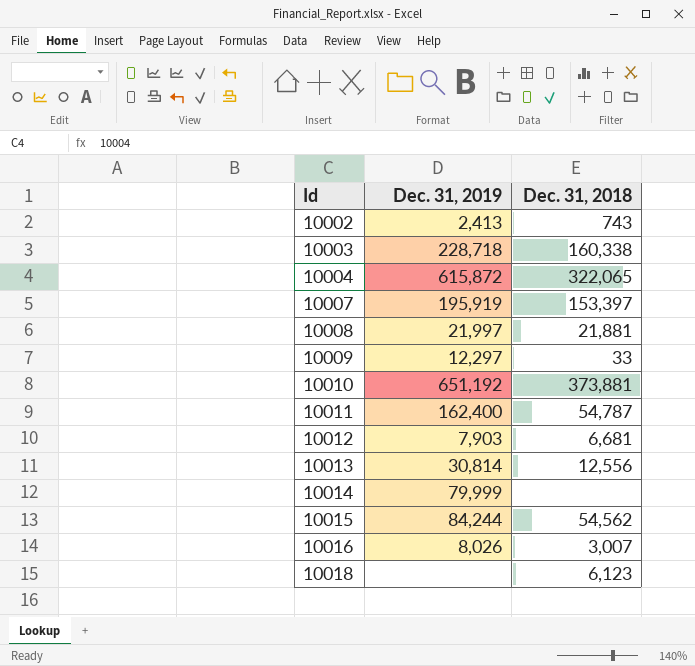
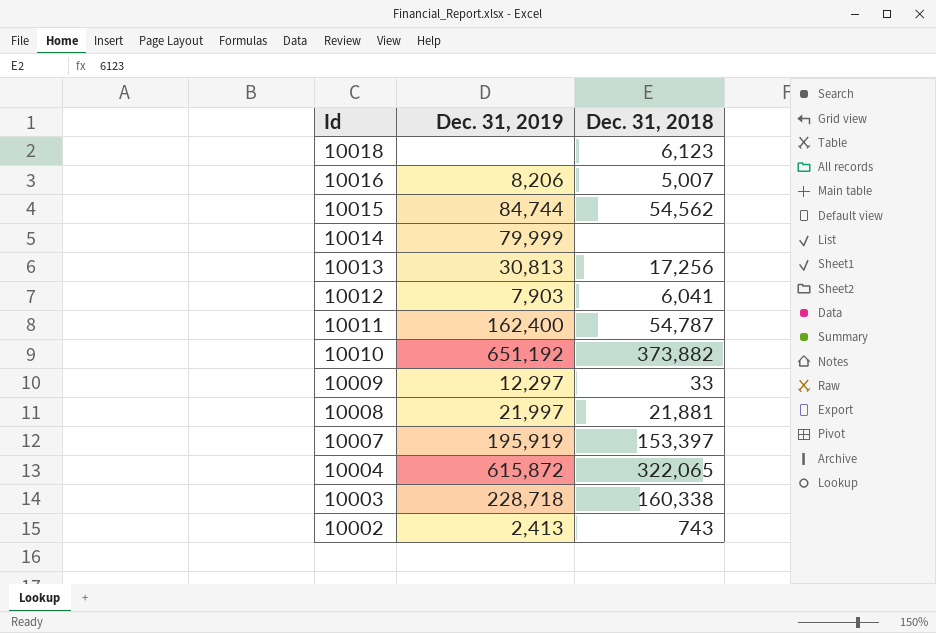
row order: Id ascending -> Id descending
10016 | Dec. 31, 2019: 8,026 -> 8,206
10016 | Dec. 31, 2018: 3,007 -> 5,007
10015 | Dec. 31, 2019: 84,244 -> 84,744
10013 | Dec. 31, 2019: 30,814 -> 30,813
10013 | Dec. 31, 2018: 12,556 -> 17,256
10012 | Dec. 31, 2018: 6,681 -> 6,041
10010 | Dec. 31, 2018: 373,881 -> 373,882

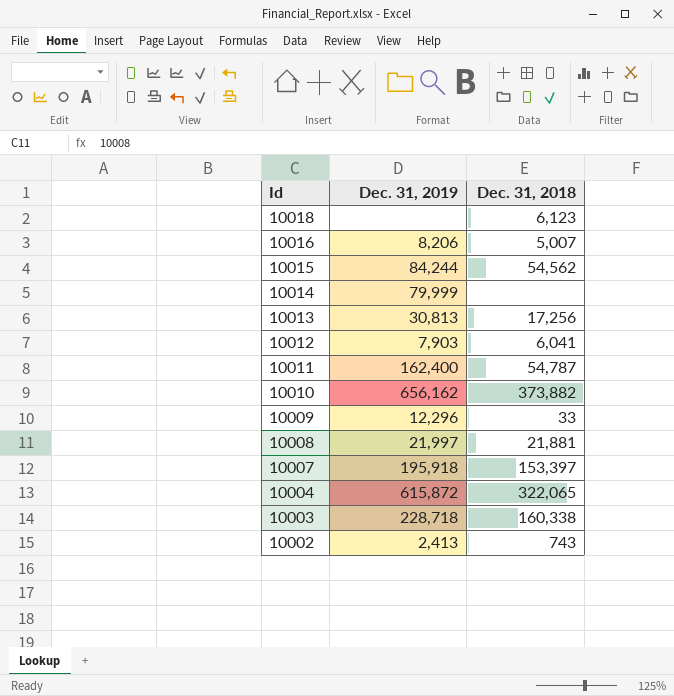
10015 | Dec. 31, 2019: 84,744 -> 84,244
10010 | Dec. 31, 2019: 651,192 -> 656,162
10009 | Dec. 31, 2019: 12,297 -> 12,296
10007 | Dec. 31, 2019: 195,919 -> 195,918

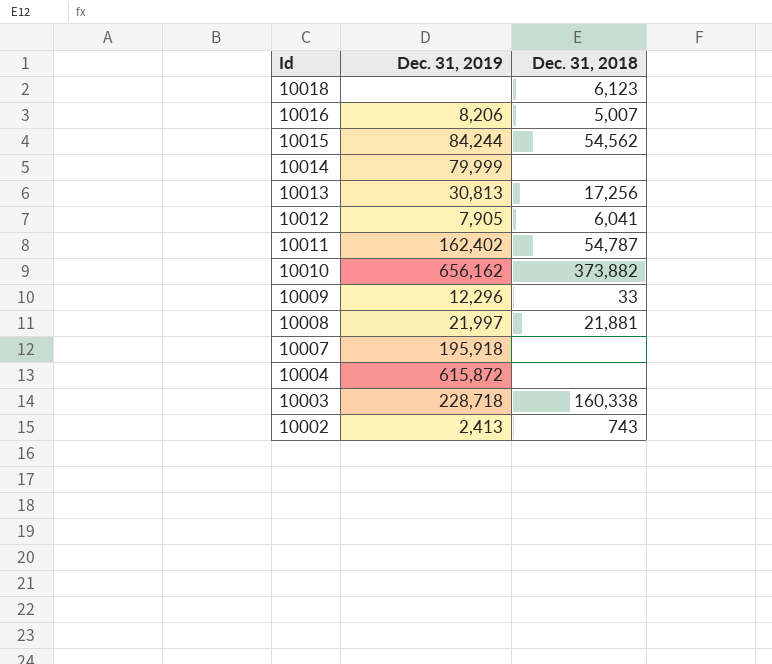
10012 | Dec. 31, 2019: 7,903 -> 7,905
10011 | Dec. 31, 2019: 162,400 -> 162,402
10007 | Dec. 31, 2018: 153,397 -> none
10004 | Dec. 31, 2018: 322,065 -> none

